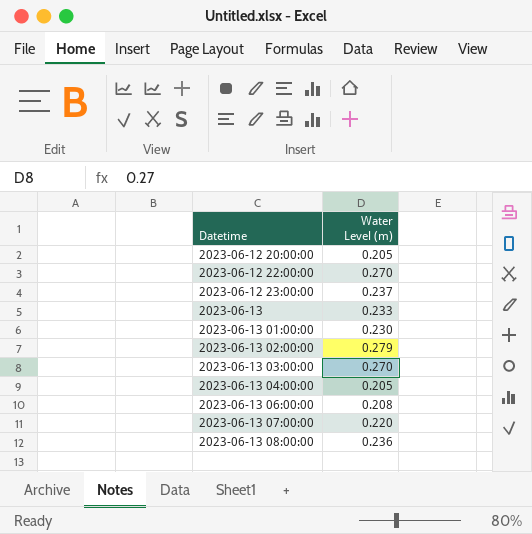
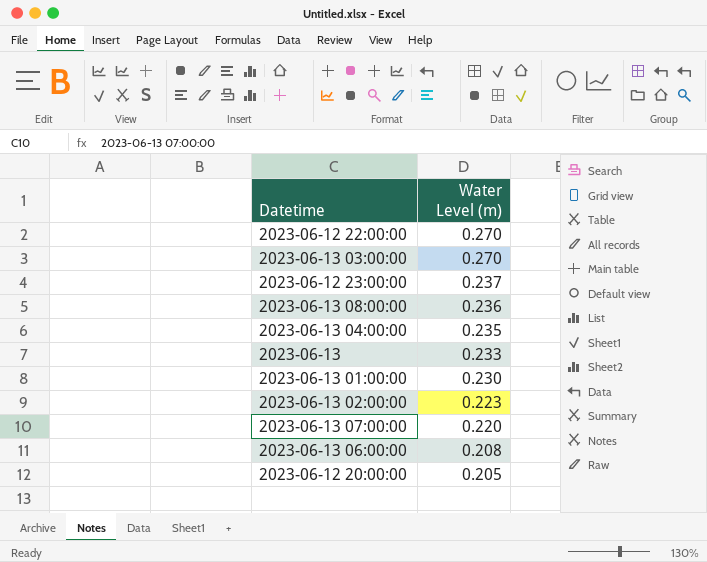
row order: Datetime ascending -> Water Level (m) descending
2023-06-13 04:00:00 | Water Level (m): 0.205 -> 0.235
2023-06-13 02:00:00 | Water Level (m): 0.279 -> 0.223

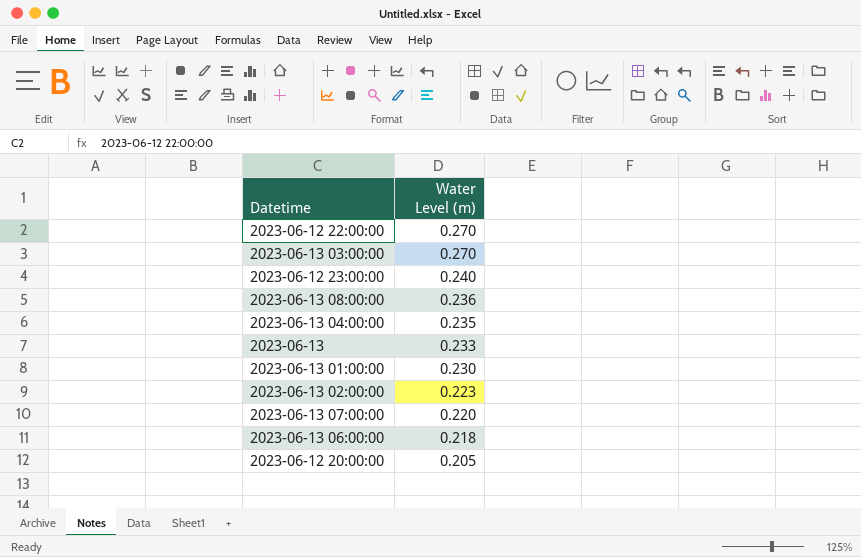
2023-06-12 23:00:00 | Water Level (m): 0.237 -> 0.240
2023-06-13 06:00:00 | Water Level (m): 0.208 -> 0.218

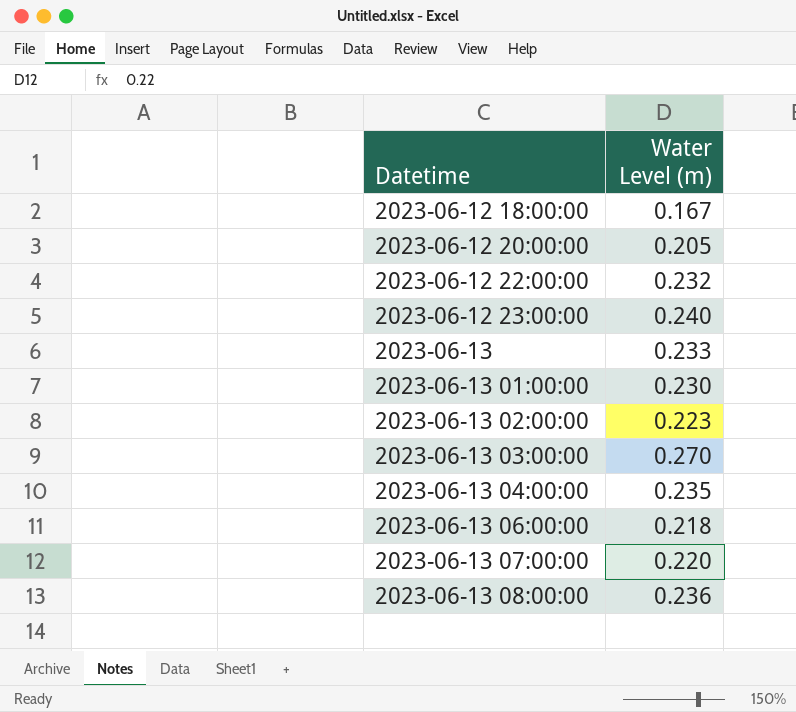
row order: Water Level (m) descending -> Datetime ascending
row 2023-06-12 18:00:00: none -> 0.167
2023-06-12 22:00:00 | Water Level (m): 0.270 -> 0.232

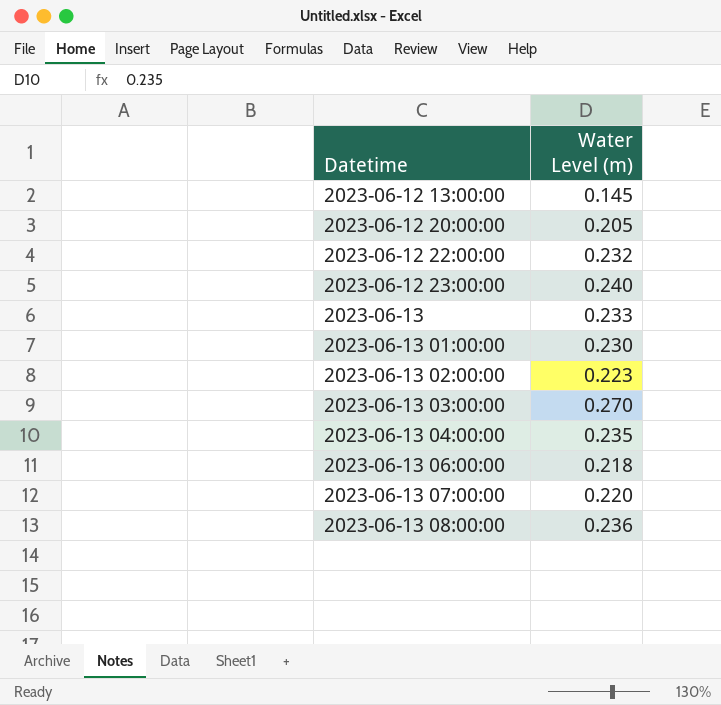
row 2023-06-12 18:00:00: 0.167 -> none
row 2023-06-12 13:00:00: none -> 0.145

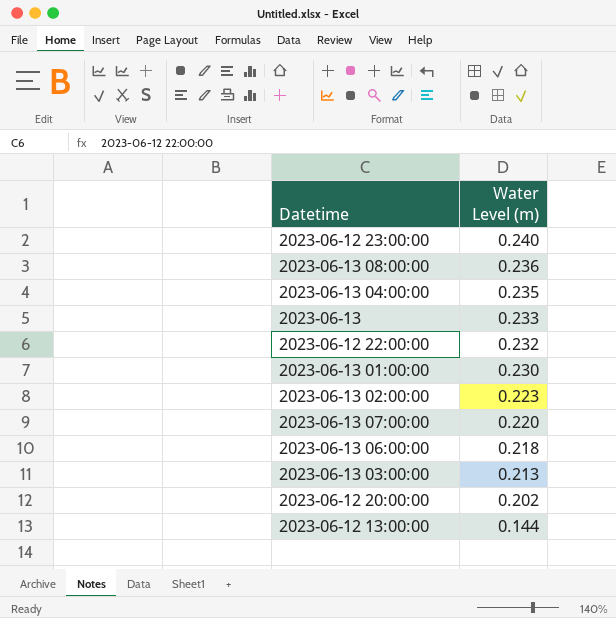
row order: Datetime ascending -> Water Level (m) descending
2023-06-13 03:00:00 | Water Level (m): 0.270 -> 0.213
2023-06-12 20:00:00 | Water Level (m): 0.205 -> 0.202
2023-06-12 13:00:00 | Water Level (m): 0.145 -> 0.144

